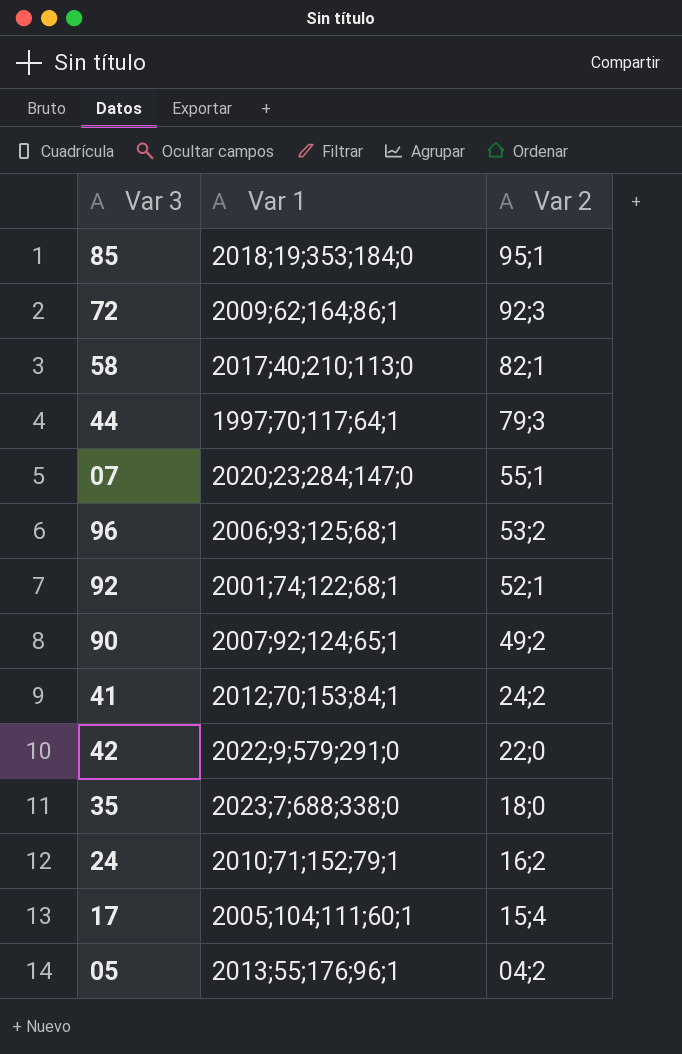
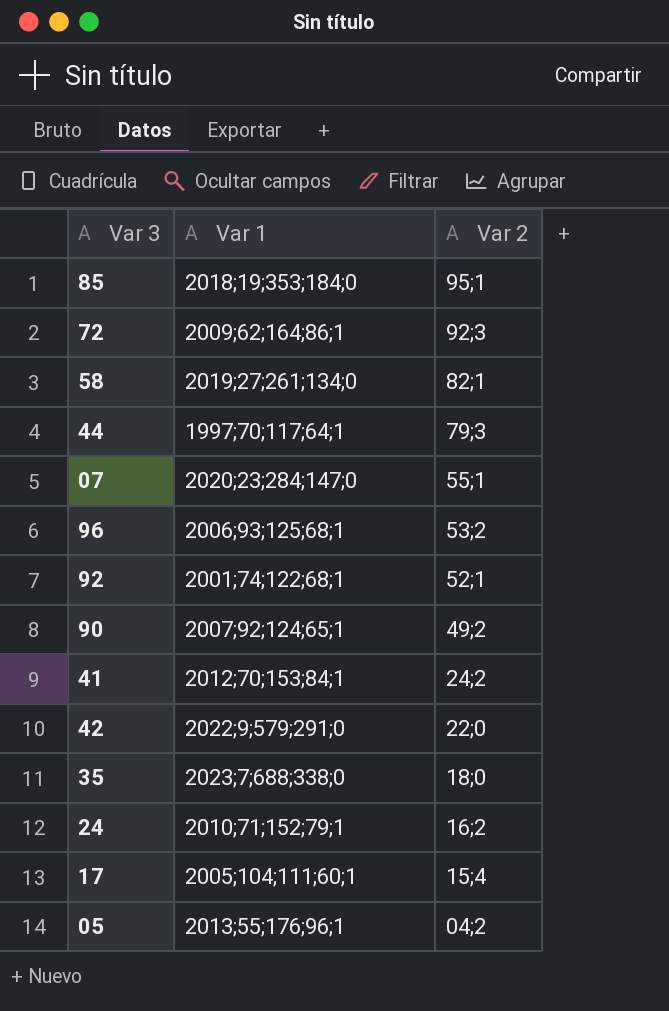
58 | Var 1: 2017;40;210;113;0 -> 2019;27;261;134;0

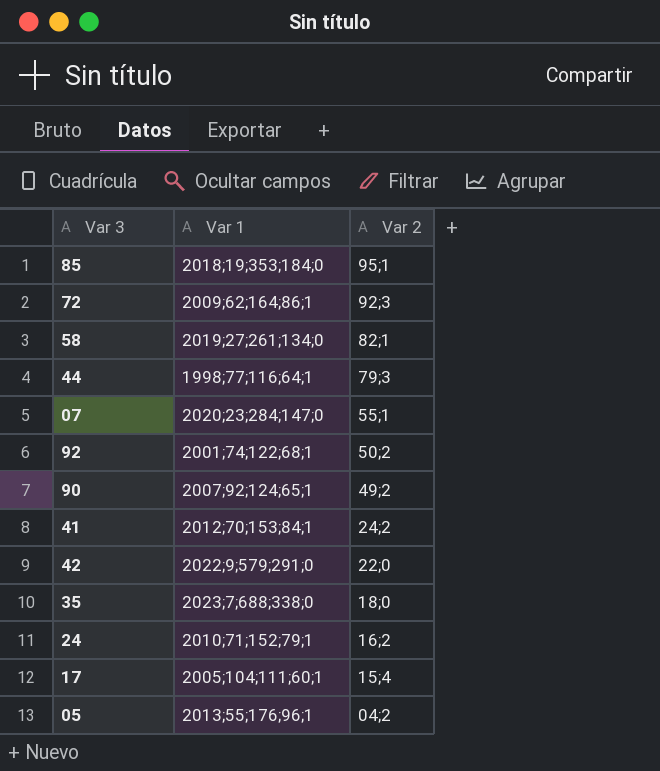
row 96: 2006;93;125;68;1 | 53;2 -> none
44 | Var 1: 1997;70;117;64;1 -> 1998;77;116;64;1
92 | Var 2: 52;1 -> 50;2

